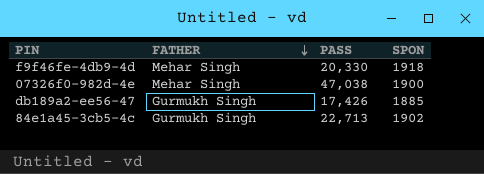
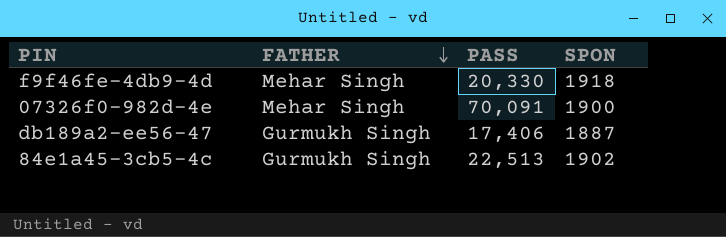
07326f0-982d-4e | PASS: 47,038 -> 70,091
db189a2-ee56-47 | PASS: 17,426 -> 17,406
db189a2-ee56-47 | SPON: 1885 -> 1887
84e1a45-3cb5-4c | PASS: 22,713 -> 22,513

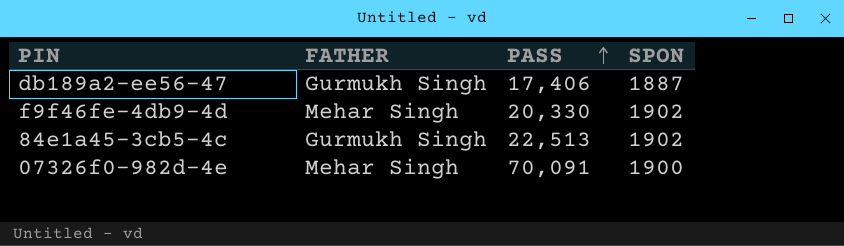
row order: FATHER descending -> PASS ascending
f9f46fe-4db9-4d | SPON: 1918 -> 1902

